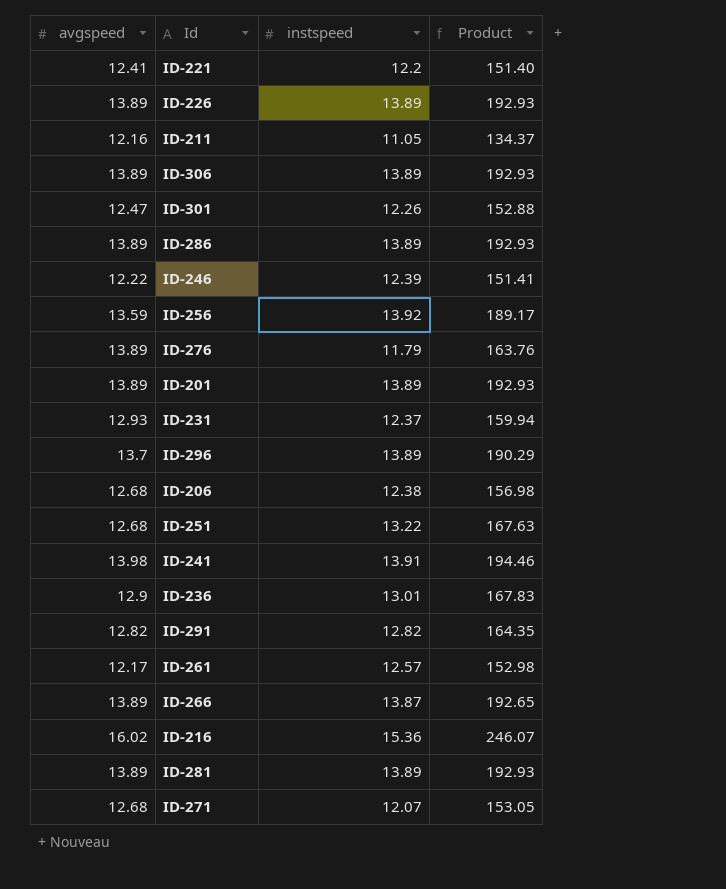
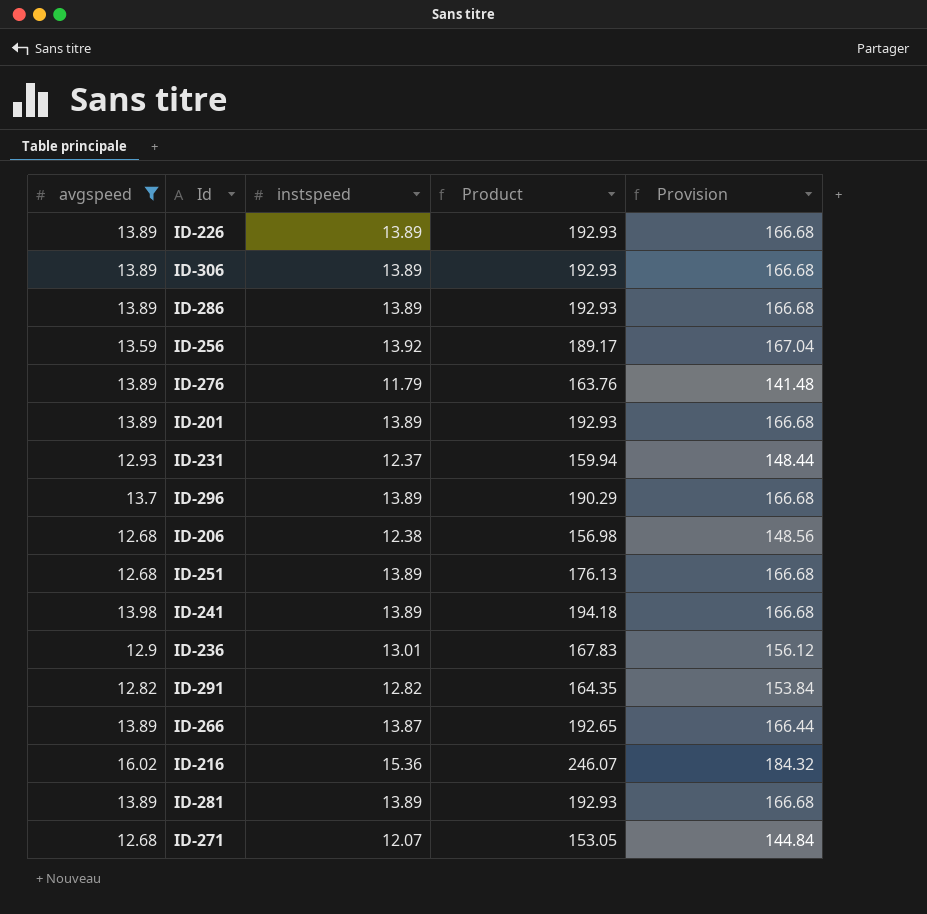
filter: none -> avgspeed >= 12.68
column Provision | formula: none -> [instspeed] * 12
ID-251 | instspeed: 13.22 -> 13.89
ID-251 | Product: 167.63 -> 176.13
ID-241 | instspeed: 13.91 -> 13.89
ID-241 | Product: 194.46 -> 194.18

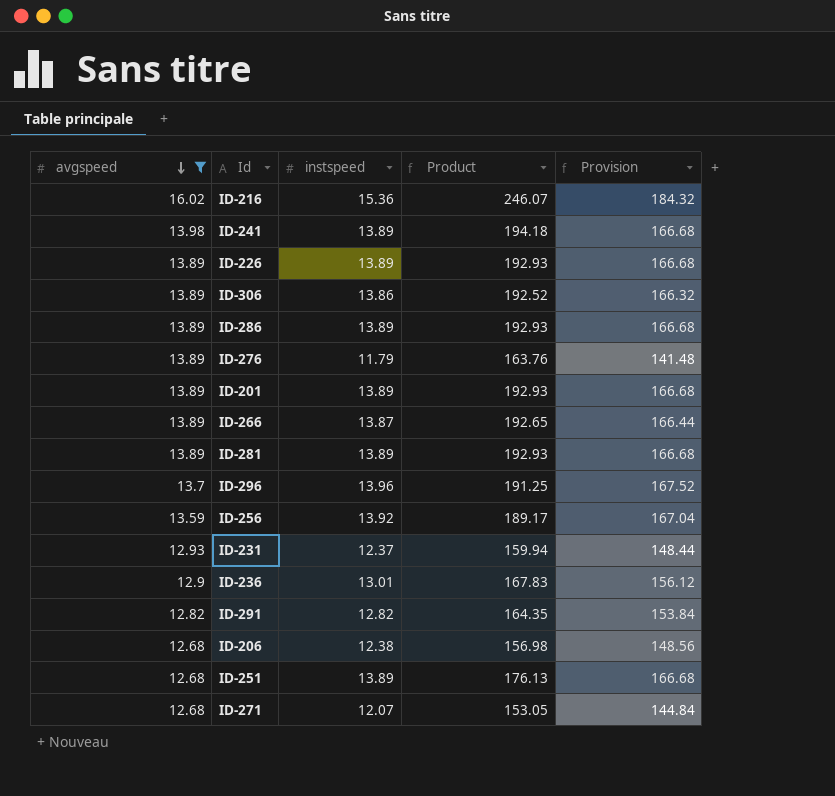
row order: none -> avgspeed descending
ID-306 | instspeed: 13.89 -> 13.86
ID-306 | Product: 192.93 -> 192.52
ID-306 | Provision: 166.68 -> 166.32
ID-296 | instspeed: 13.89 -> 13.96
ID-296 | Product: 190.29 -> 191.25
ID-296 | Provision: 166.68 -> 167.52

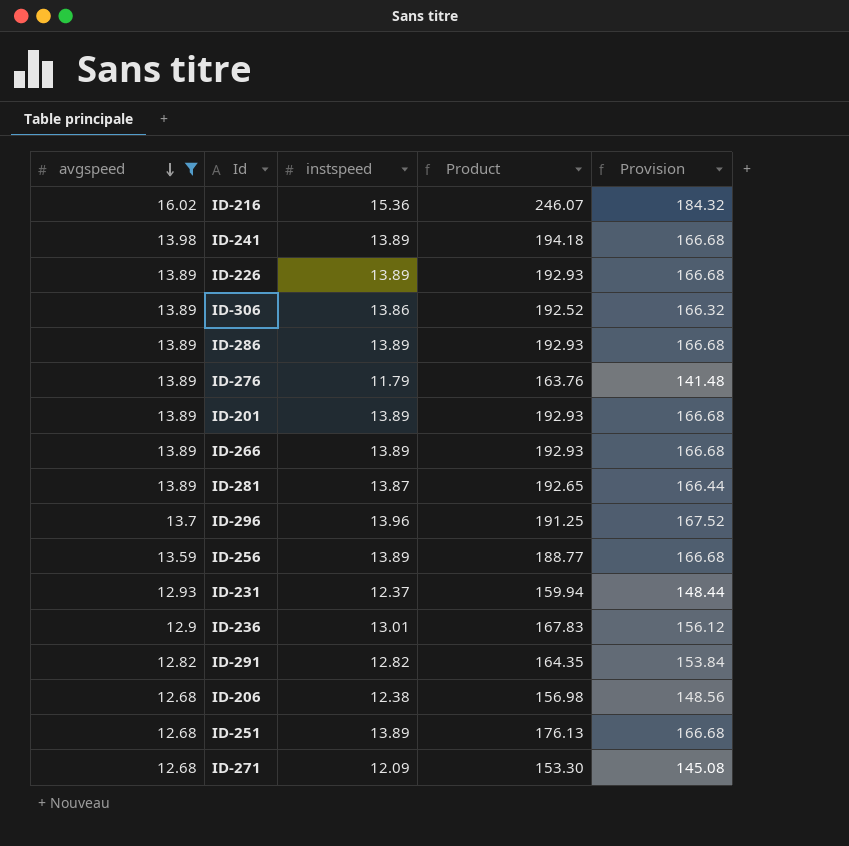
ID-266 | instspeed: 13.87 -> 13.89
ID-266 | Product: 192.65 -> 192.93
ID-266 | Provision: 166.44 -> 166.68
ID-281 | instspeed: 13.89 -> 13.87
ID-281 | Product: 192.93 -> 192.65
ID-281 | Provision: 166.68 -> 166.44
ID-256 | instspeed: 13.92 -> 13.89
ID-256 | Product: 189.17 -> 188.77
ID-256 | Provision: 167.04 -> 166.68
ID-271 | instspeed: 12.07 -> 12.09
ID-271 | Product: 153.05 -> 153.30
ID-271 | Provision: 144.84 -> 145.08

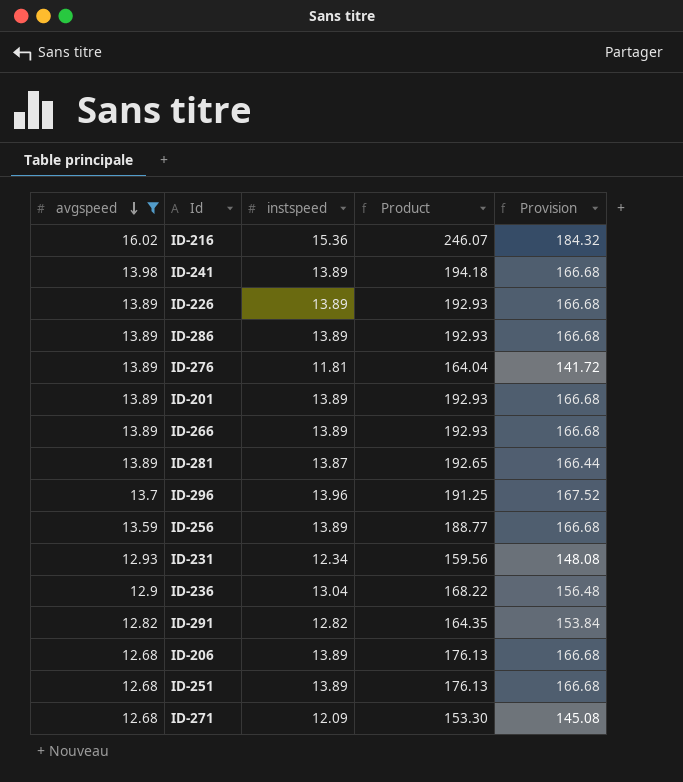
row ID-306: 13.89 | 13.86 | 192.52 | 166.32 -> none
ID-276 | instspeed: 11.79 -> 11.81
ID-276 | Product: 163.76 -> 164.04
ID-276 | Provision: 141.48 -> 141.72
ID-231 | instspeed: 12.37 -> 12.34
ID-231 | Product: 159.94 -> 159.56
ID-231 | Provision: 148.44 -> 148.08
ID-236 | instspeed: 13.01 -> 13.04
ID-236 | Product: 167.83 -> 168.22
ID-236 | Provision: 156.12 -> 156.48
ID-206 | instspeed: 12.38 -> 13.89
ID-206 | Product: 156.98 -> 176.13
ID-206 | Provision: 148.56 -> 166.68

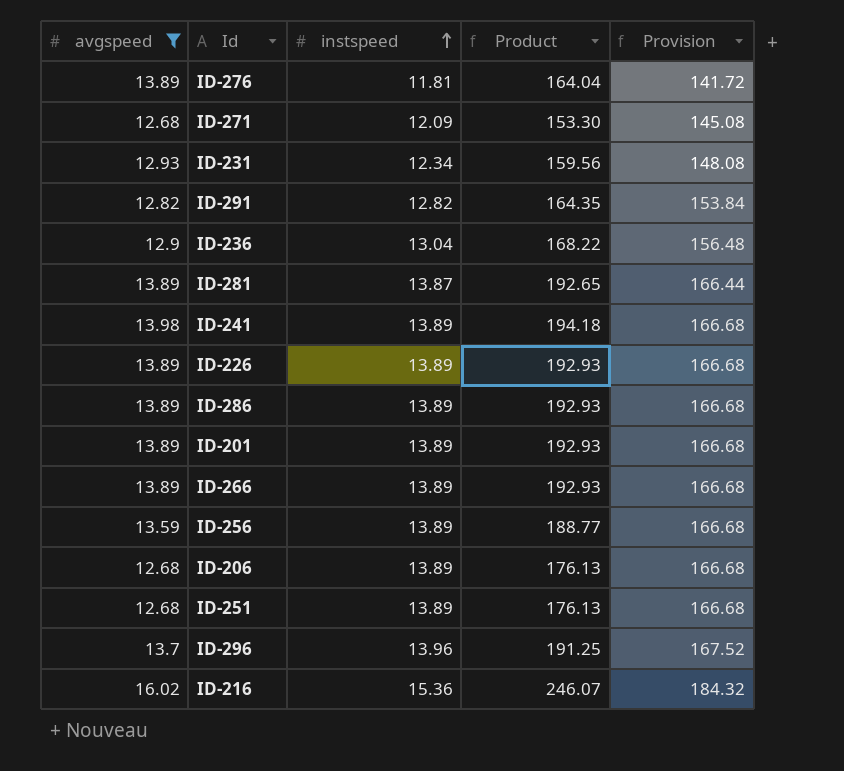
row order: avgspeed descending -> instspeed ascending

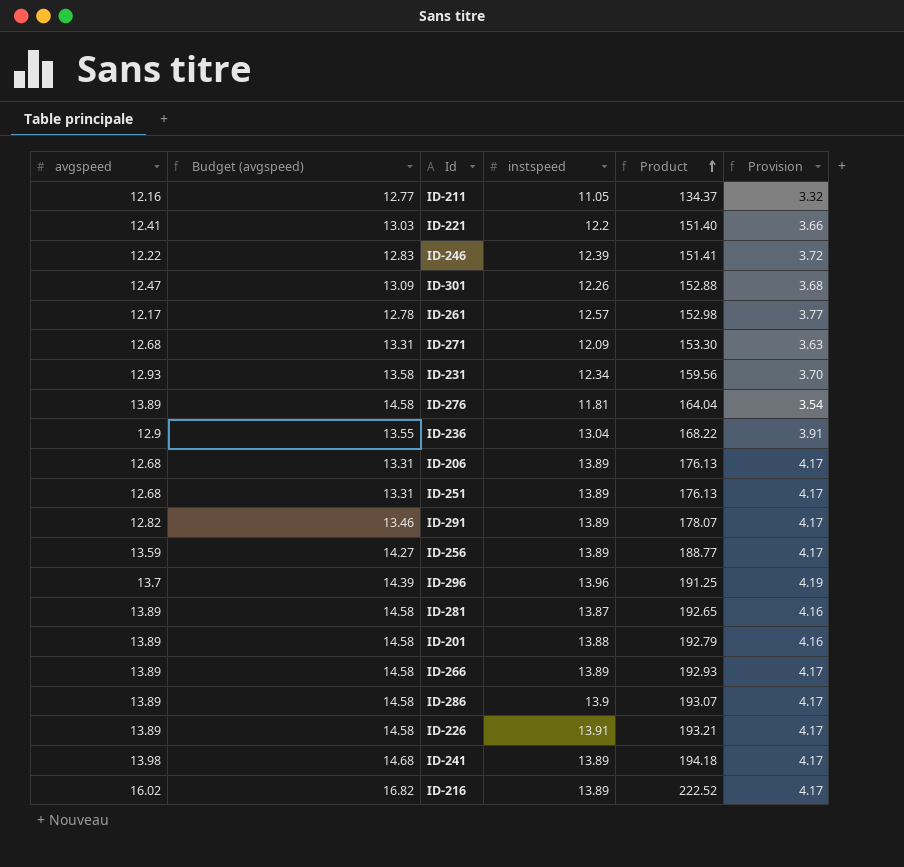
filter: avgspeed >= 12.68 -> none
row order: instspeed ascending -> Product ascending
column Budget (avgspeed) | formula: none -> [avgspeed] * 1.05
column Provision | formula: [instspeed] * 12 -> [instspeed] * 0.3
ID-291 | instspeed: 12.82 -> 13.89
ID-291 | Product: 164.35 -> 178.07
ID-201 | instspeed: 13.89 -> 13.88
ID-201 | Product: 192.93 -> 192.79
ID-286 | instspeed: 13.89 -> 13.9
ID-286 | Product: 192.93 -> 193.07
ID-226 | instspeed: 13.89 -> 13.91
ID-226 | Product: 192.93 -> 193.21
ID-216 | instspeed: 15.36 -> 13.89
ID-216 | Product: 246.07 -> 222.52

